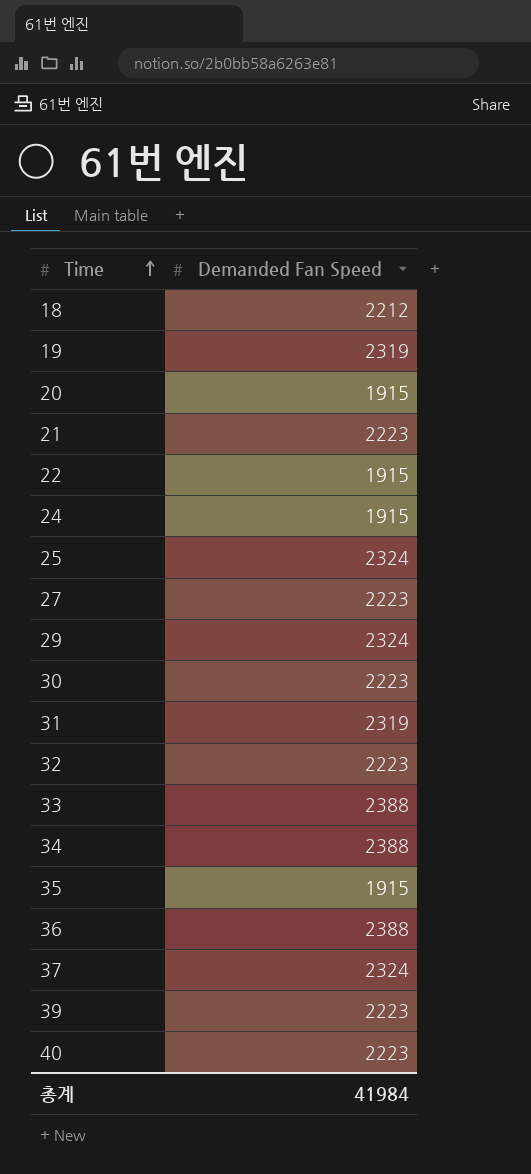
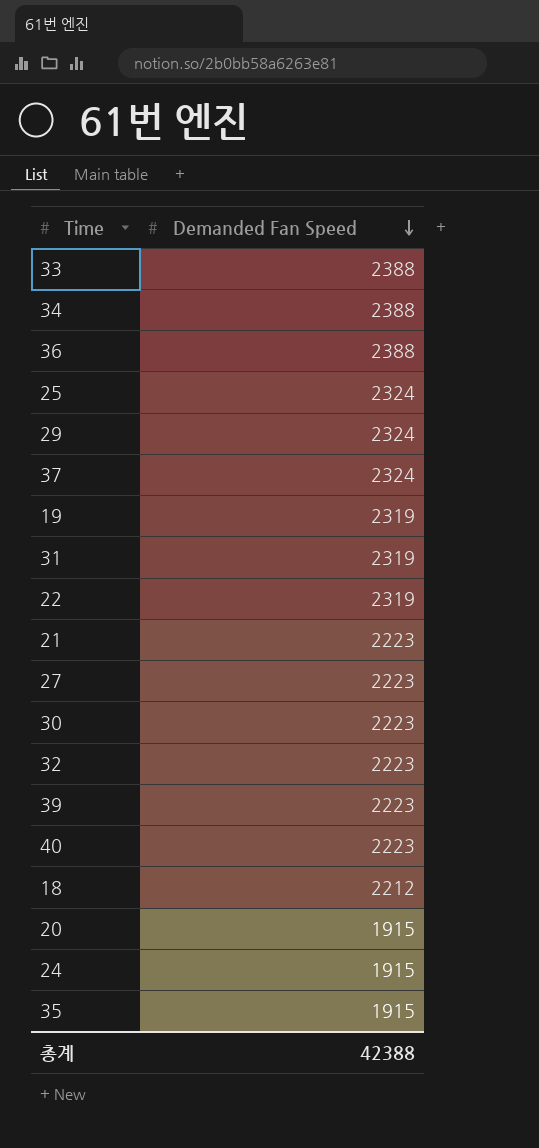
row order: Time ascending -> Demanded Fan Speed descending
22 | Demanded Fan Speed: 1915 -> 2319
총계 | Demanded Fan Speed: 41984 -> 42388

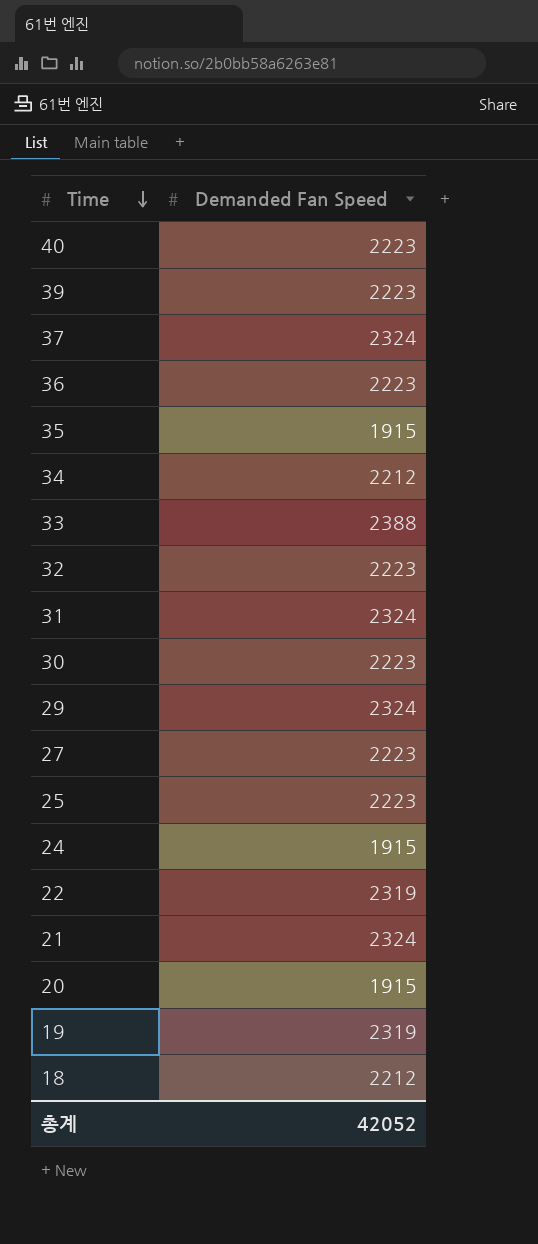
row order: Demanded Fan Speed descending -> Time descending
36 | Demanded Fan Speed: 2388 -> 2223
34 | Demanded Fan Speed: 2388 -> 2212
31 | Demanded Fan Speed: 2319 -> 2324
25 | Demanded Fan Speed: 2324 -> 2223
21 | Demanded Fan Speed: 2223 -> 2324
총계 | Demanded Fan Speed: 42388 -> 42052

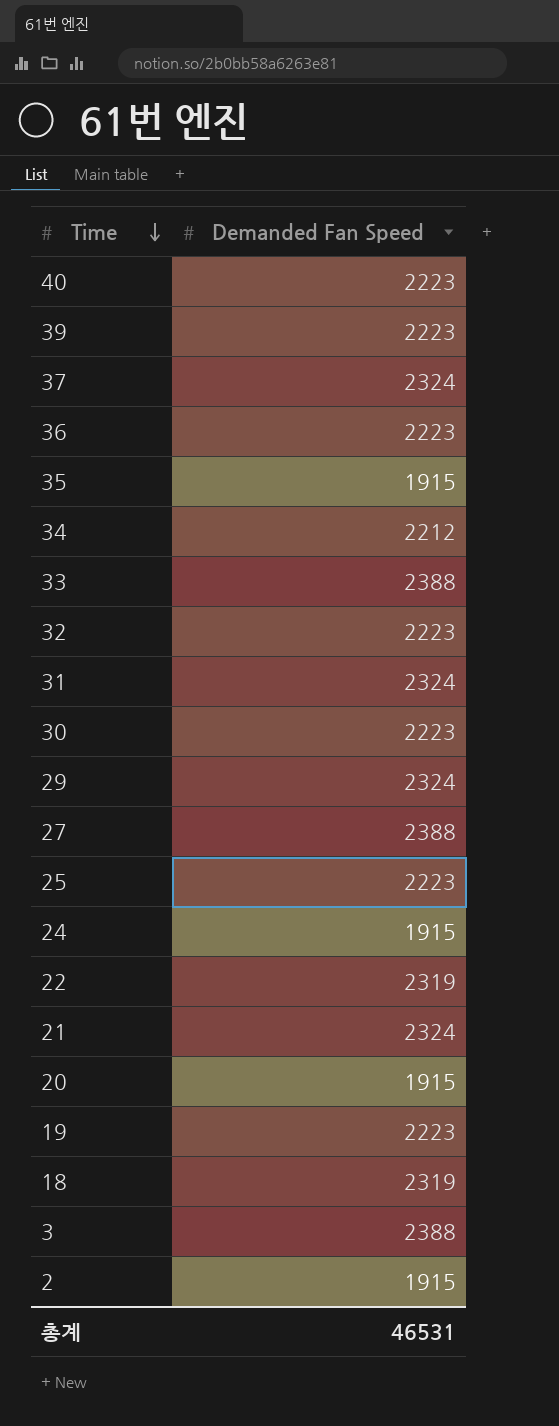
27 | Demanded Fan Speed: 2223 -> 2388
19 | Demanded Fan Speed: 2319 -> 2223
18 | Demanded Fan Speed: 2212 -> 2319
row 3: none -> 2388
row 2: none -> 1915
총계 | Demanded Fan Speed: 42052 -> 46531

